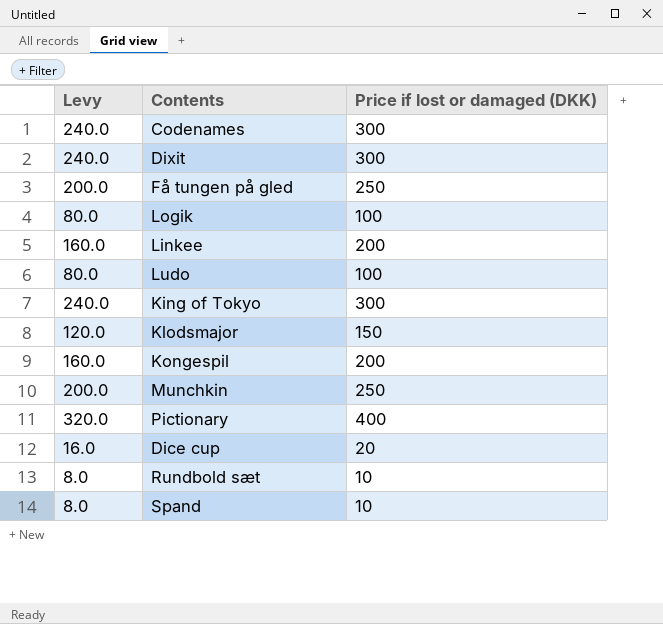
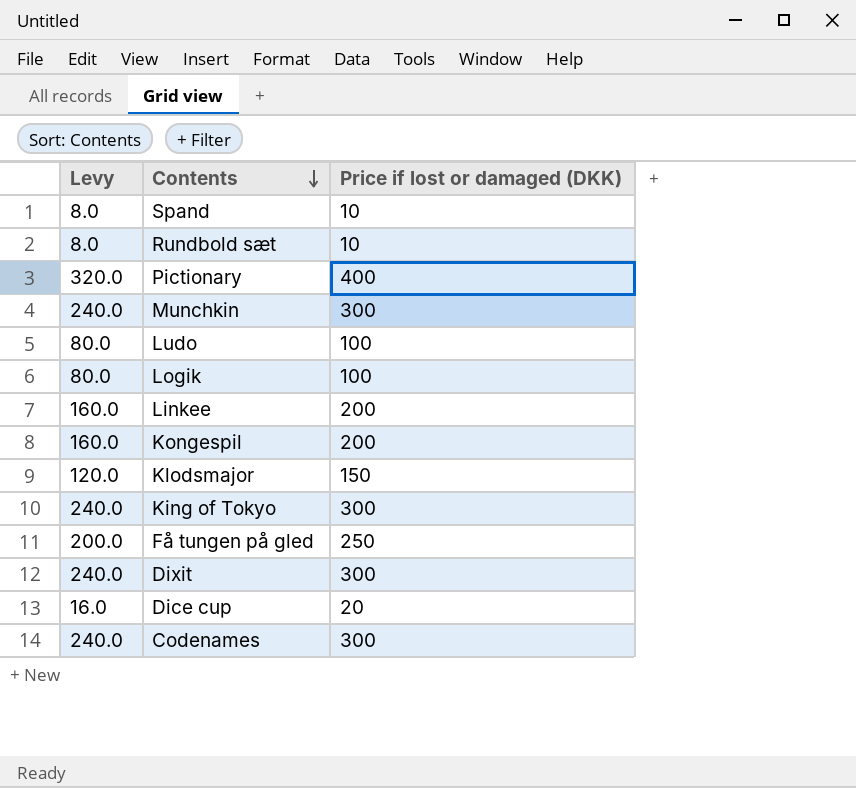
row order: none -> Contents descending
Munchkin | Levy: 200.0 -> 240.0
Munchkin | Price if lost or damaged (DKK): 250 -> 300

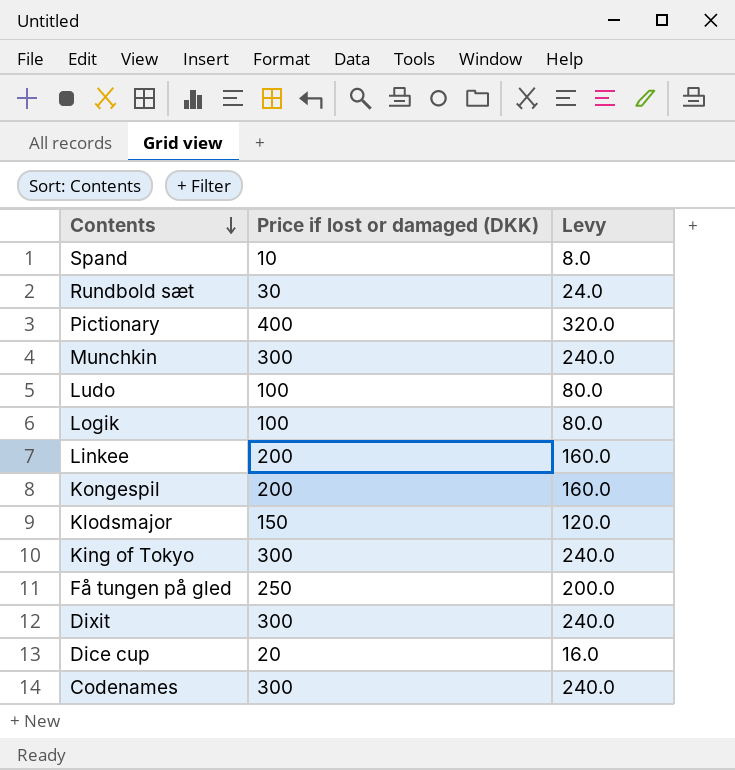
column Levy | position: 1 -> 3
Rundbold sæt | Price if lost or damaged (DKK): 10 -> 30
Rundbold sæt | Levy: 8.0 -> 24.0

